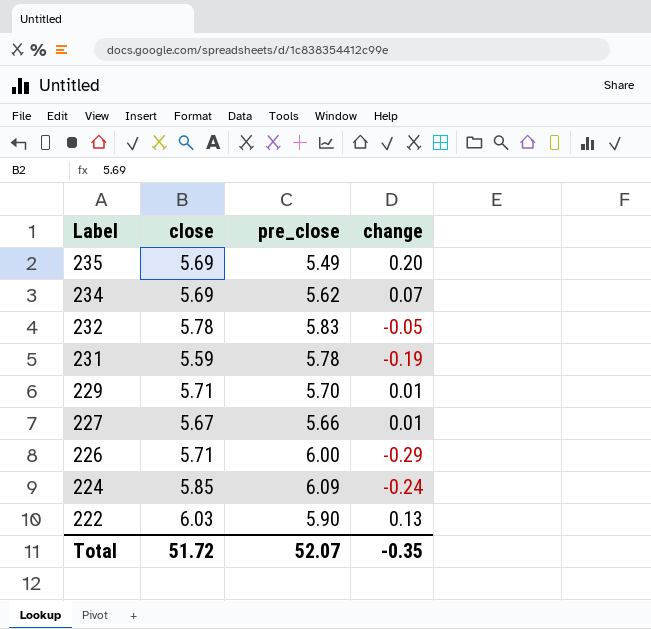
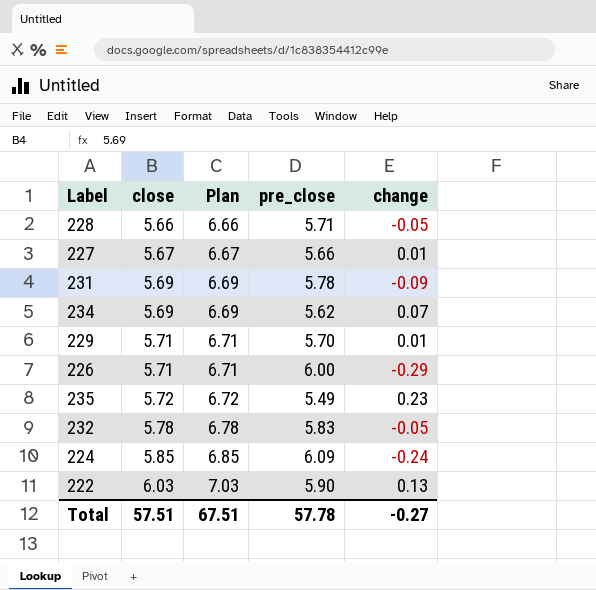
row order: Label descending -> close ascending
column Plan | formula: none -> [close] + 1
row 228: none -> 5.66 | 6.66 | 5.71 | -0.05
231 | close: 5.59 -> 5.69
231 | change: -0.19 -> -0.09
235 | close: 5.69 -> 5.72
235 | change: 0.20 -> 0.23
Total | close: 51.72 -> 57.51
Total | pre_close: 52.07 -> 57.78
Total | change: -0.35 -> -0.27

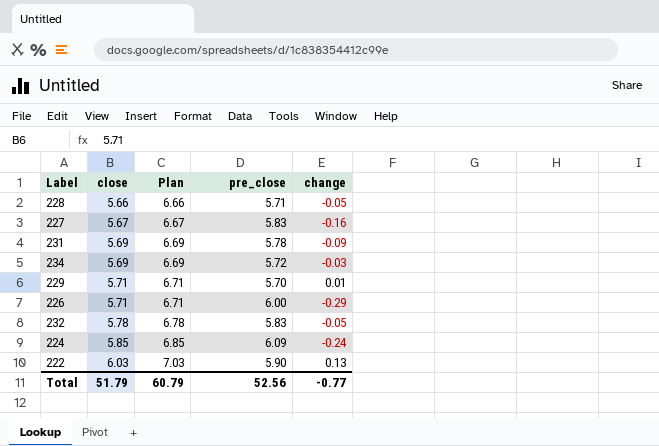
row 235: 5.72 | 6.72 | 5.49 | 0.23 -> none
227 | pre_close: 5.66 -> 5.83
227 | change: 0.01 -> -0.16
234 | pre_close: 5.62 -> 5.72
234 | change: 0.07 -> -0.03
Total | close: 57.51 -> 51.79
Total | Plan: 67.51 -> 60.79
Total | pre_close: 57.78 -> 52.56
Total | change: -0.27 -> -0.77

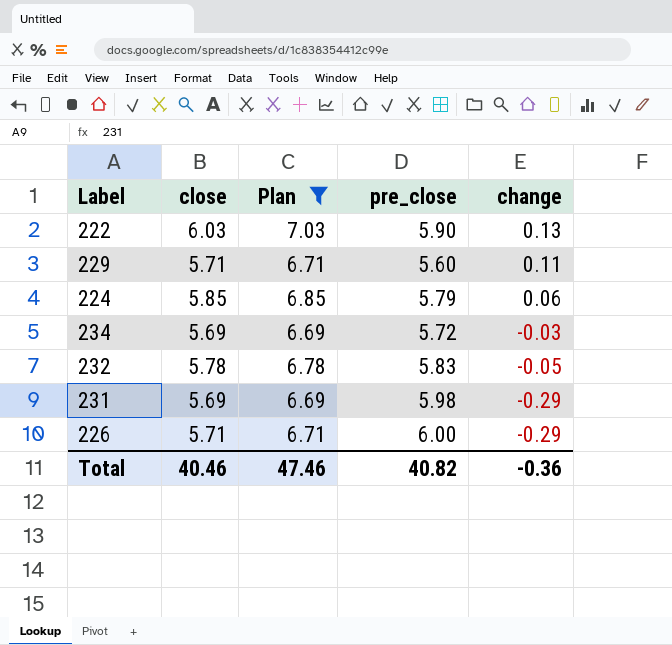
filter: none -> Plan >= 6.69
row order: close ascending -> change descending
229 | pre_close: 5.70 -> 5.60
229 | change: 0.01 -> 0.11
224 | pre_close: 6.09 -> 5.79
224 | change: -0.24 -> 0.06
231 | pre_close: 5.78 -> 5.98
231 | change: -0.09 -> -0.29
Total | close: 51.79 -> 40.46
Total | Plan: 60.79 -> 47.46
Total | pre_close: 52.56 -> 40.82
Total | change: -0.77 -> -0.36

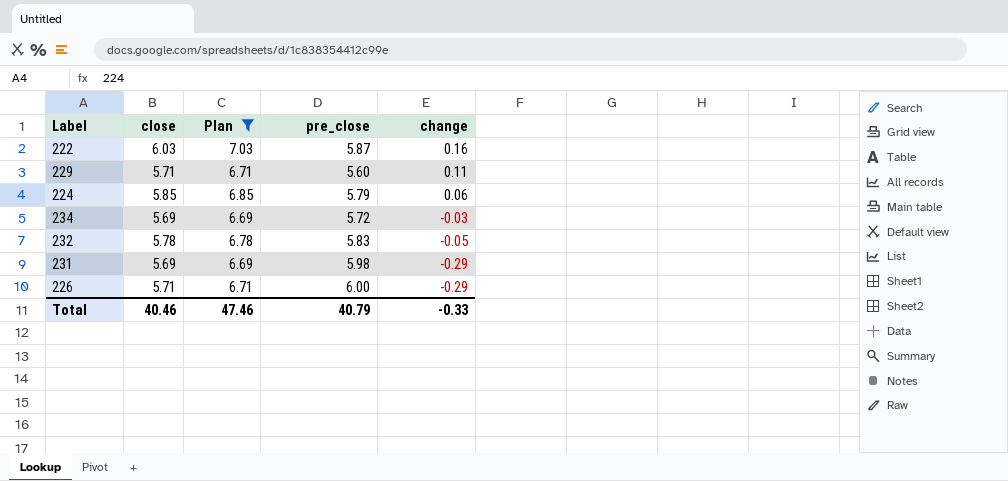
222 | pre_close: 5.90 -> 5.87
222 | change: 0.13 -> 0.16
Total | pre_close: 40.82 -> 40.79
Total | change: -0.36 -> -0.33

